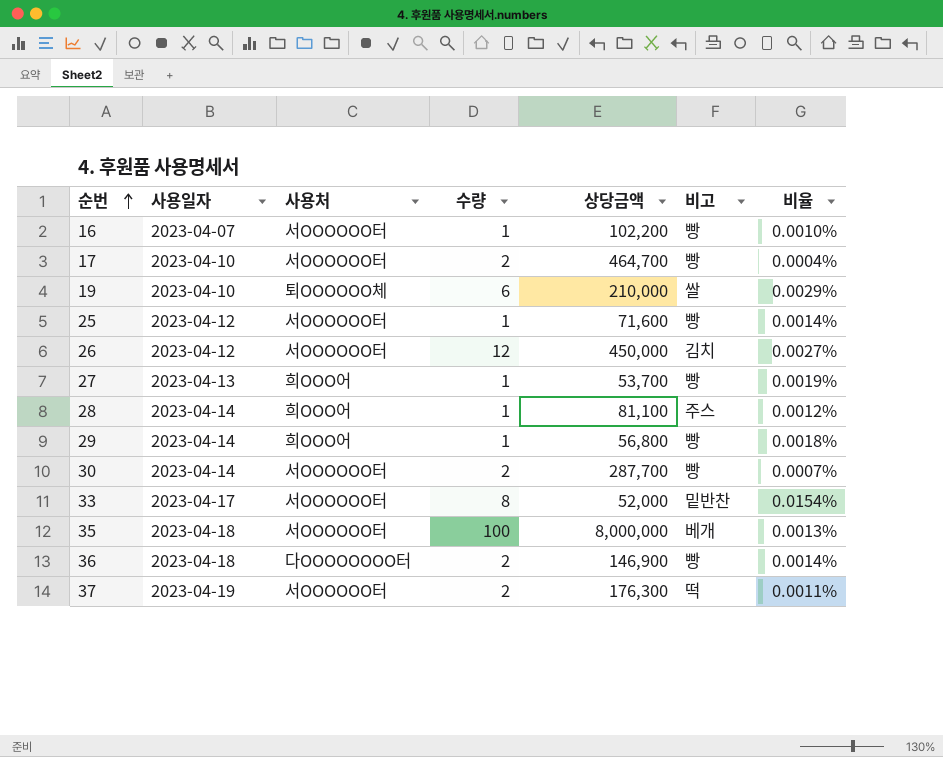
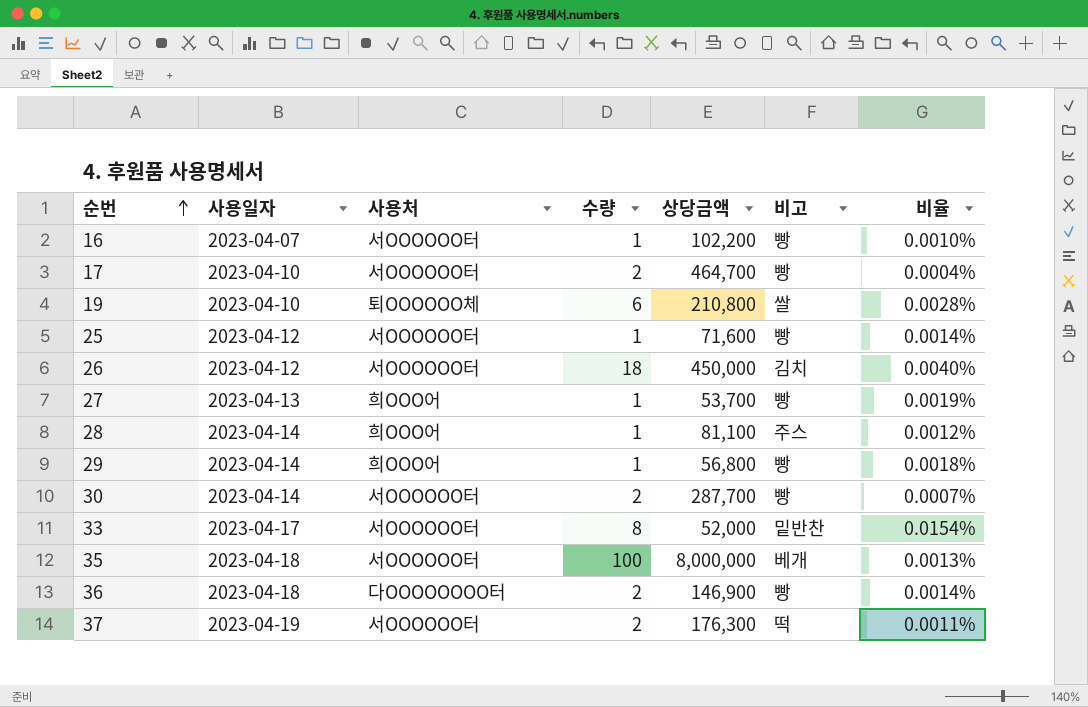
19 | 상당금액: 210,000 -> 210,800
19 | 비율: 0.0029% -> 0.0028%
26 | 수량: 12 -> 18
26 | 비율: 0.0027% -> 0.0040%

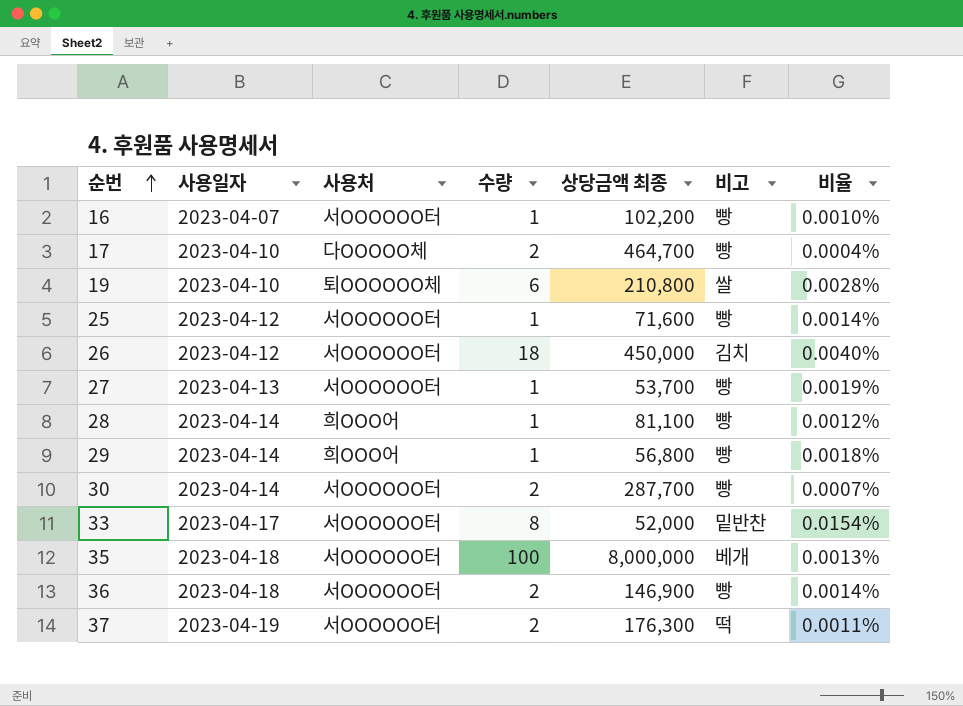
column name: 상당금액 -> 상당금액 최종
17 | 사용처: 서OOOOOO터 -> 다OOOOO체
27 | 사용처: 희OOO어 -> 서OOOOOO터
28 | 비고: 주스 -> 빵
36 | 사용처: 다OOOOOOOO터 -> 서OOOOOO터

